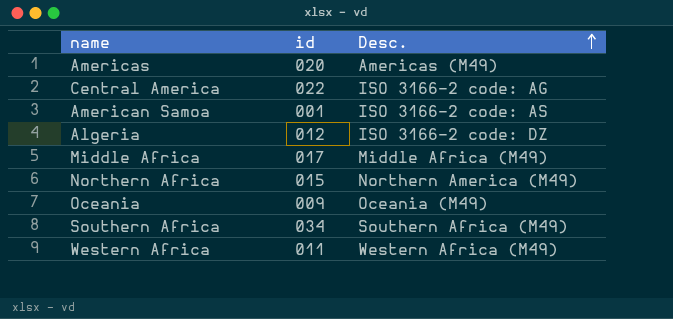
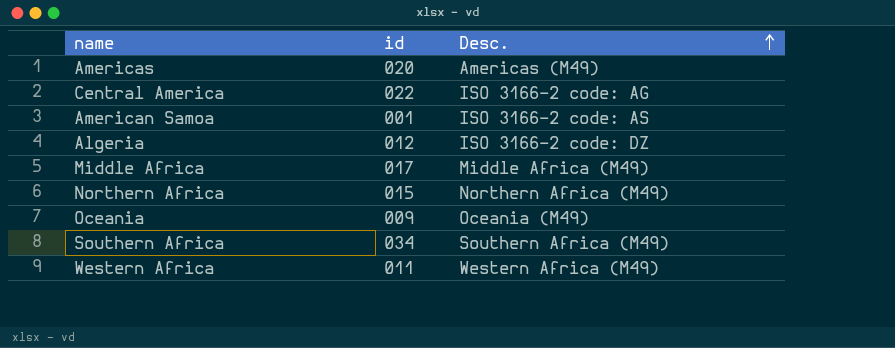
Northern Africa | Desc.: Northern America (M49) -> Northern Africa (M49)

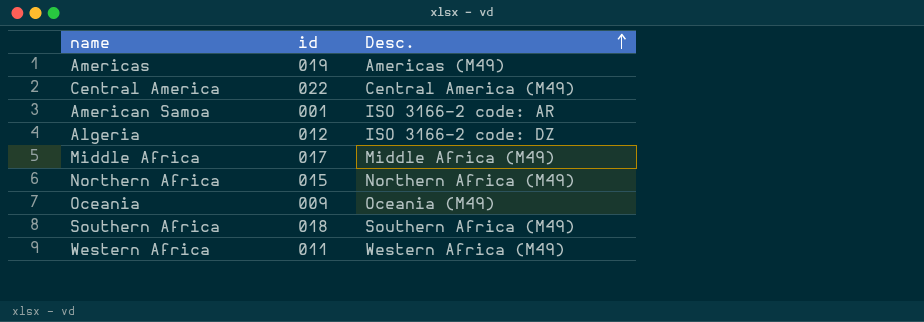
Americas | id: 020 -> 019
Central America | Desc.: ISO 3166-2 code: AG -> Central America (M49)
American Samoa | Desc.: ISO 3166-2 code: AS -> ISO 3166-2 code: AR
Southern Africa | id: 034 -> 018

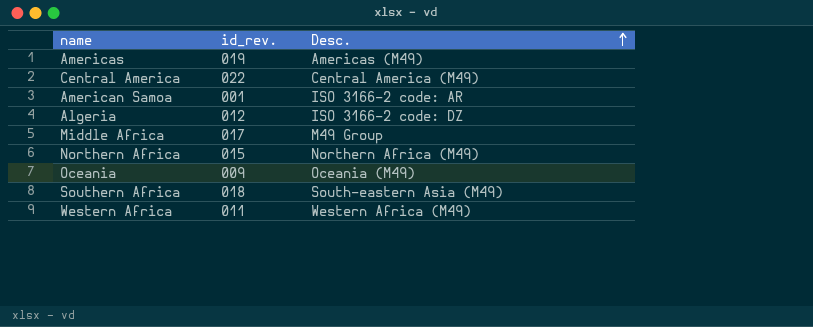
column name: id -> id_rev.
Middle Africa | Desc.: Middle Africa (M49) -> M49 Group
Southern Africa | Desc.: Southern Africa (M49) -> South-eastern Asia (M49)

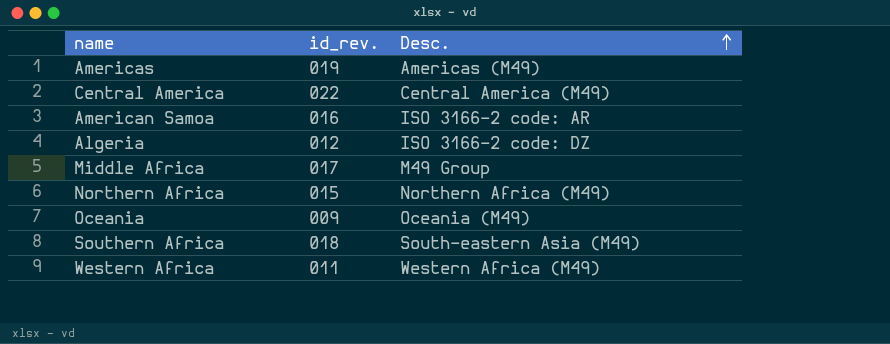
American Samoa | id_rev.: 001 -> 016

